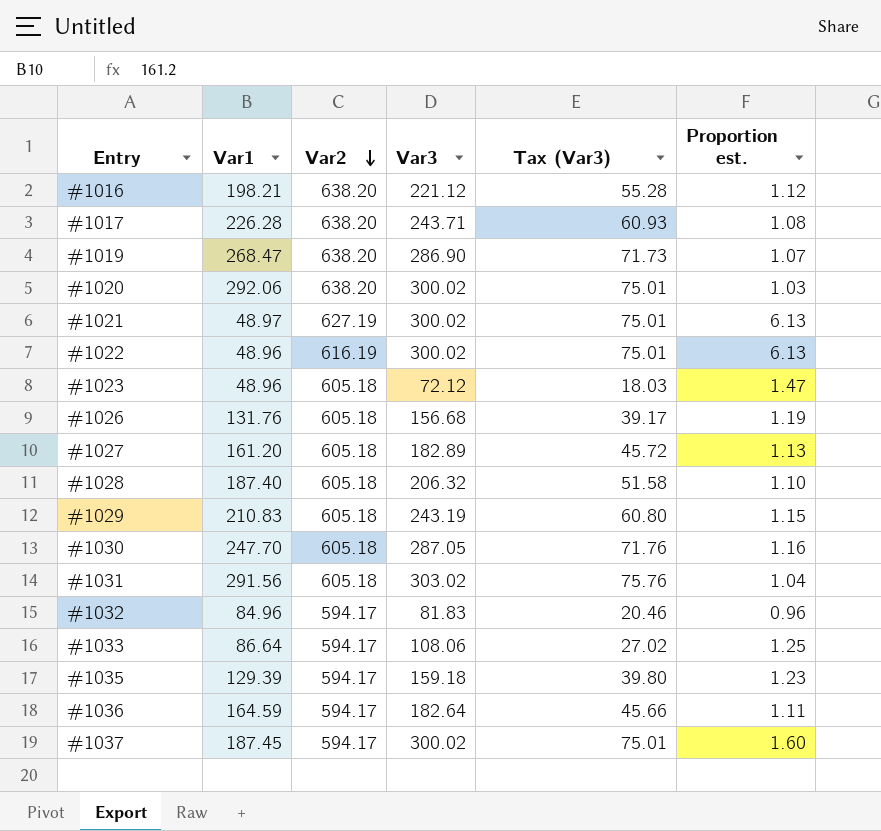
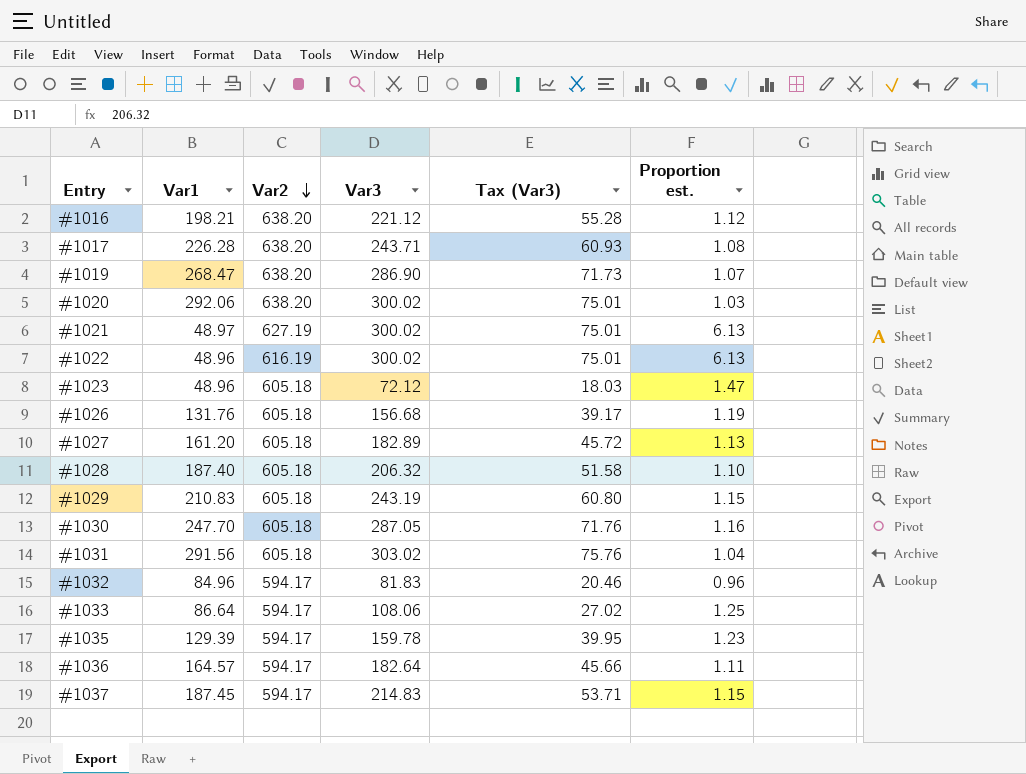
#1035 | Var3: 159.18 -> 159.78
#1035 | Tax (Var3): 39.80 -> 39.95
#1036 | Var1: 164.59 -> 164.57
#1037 | Var3: 300.02 -> 214.83
#1037 | Tax (Var3): 75.01 -> 53.71
#1037 | Proportion est.: 1.60 -> 1.15

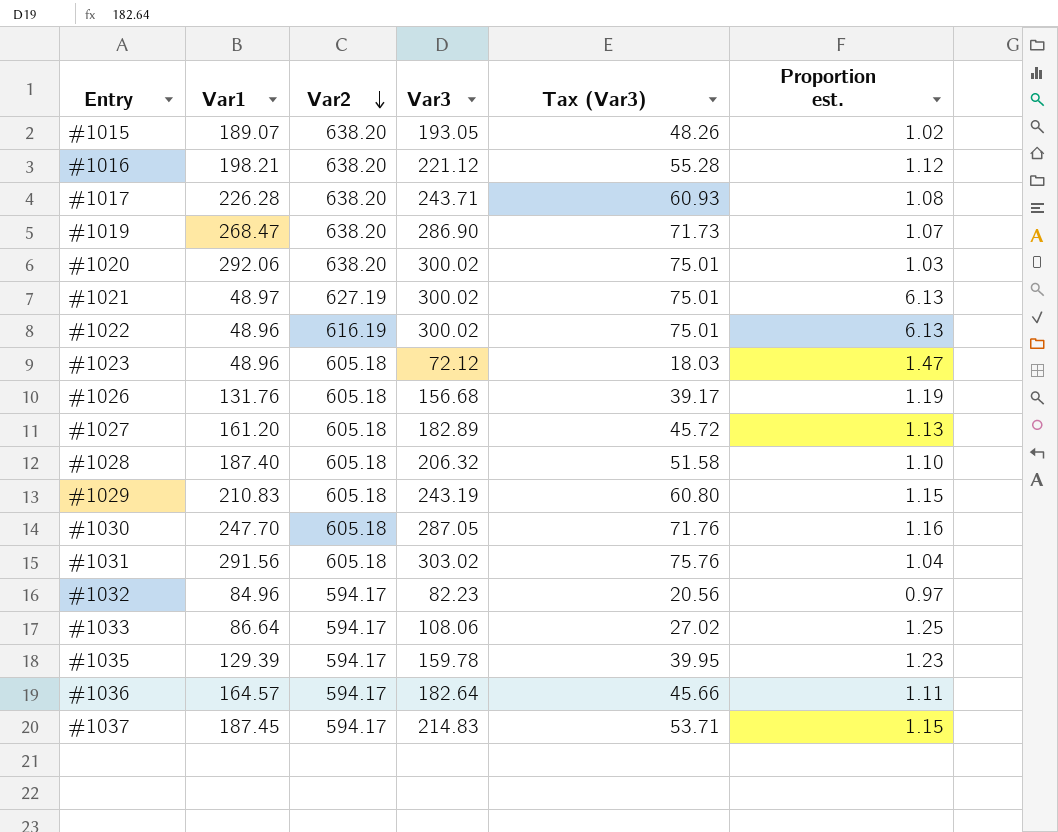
row #1015: none -> 189.07 | 638.20 | 193.05 | 48.26 | 1.02
#1032 | Var3: 81.83 -> 82.23
#1032 | Tax (Var3): 20.46 -> 20.56
#1032 | Proportion est.: 0.96 -> 0.97

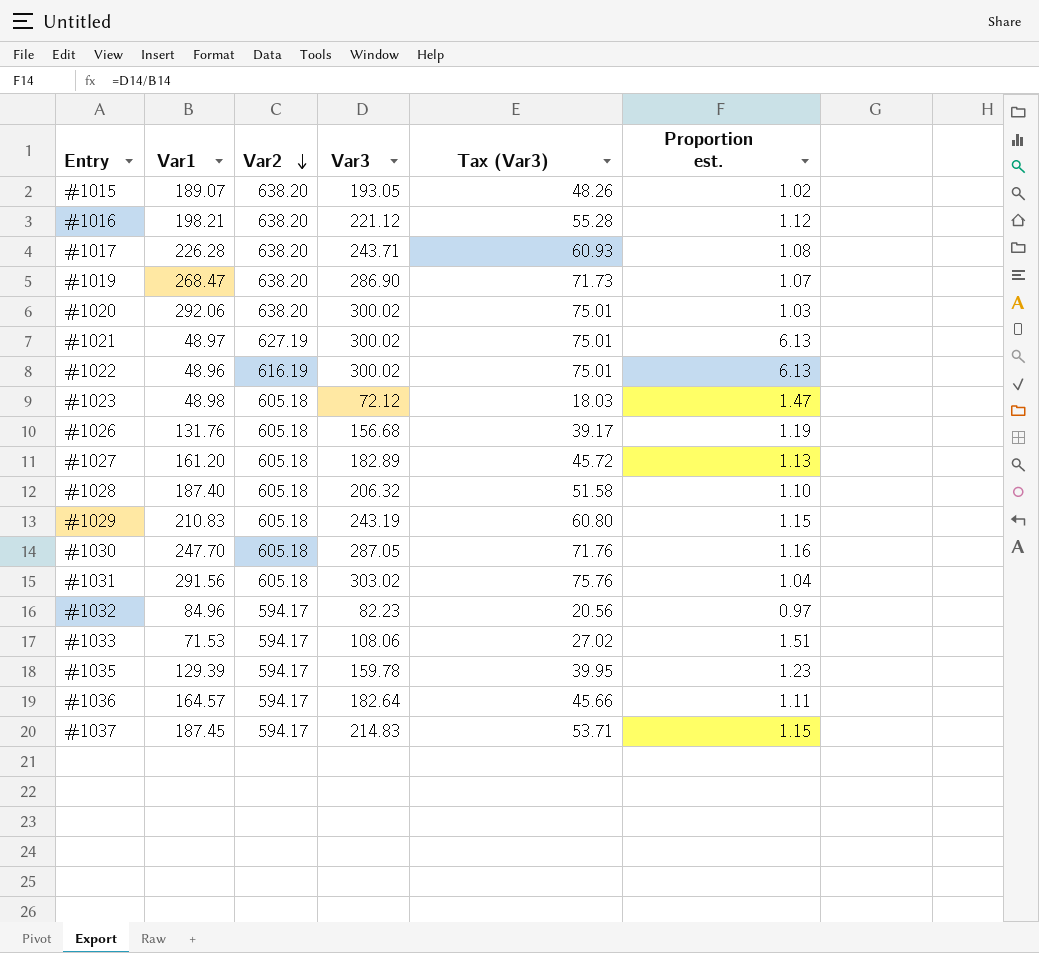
#1023 | Var1: 48.96 -> 48.98
#1033 | Var1: 86.64 -> 71.53
#1033 | Proportion est.: 1.25 -> 1.51

